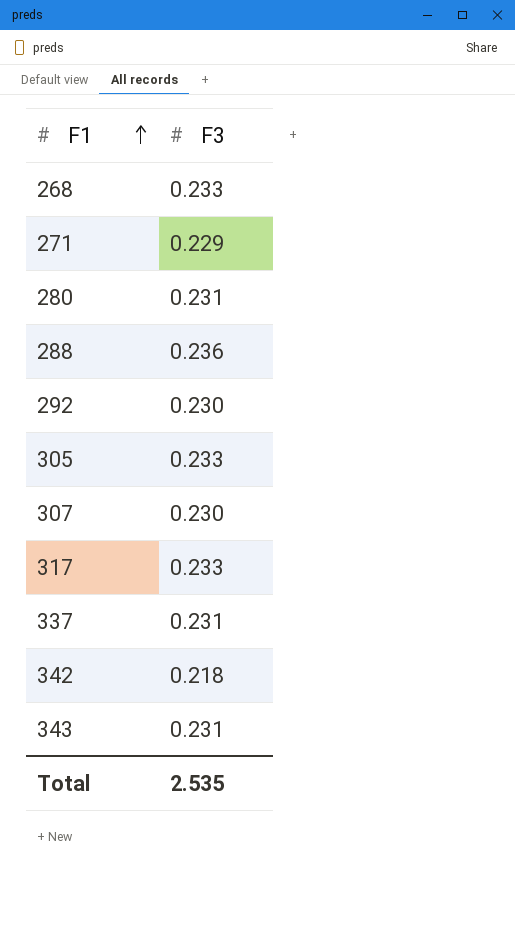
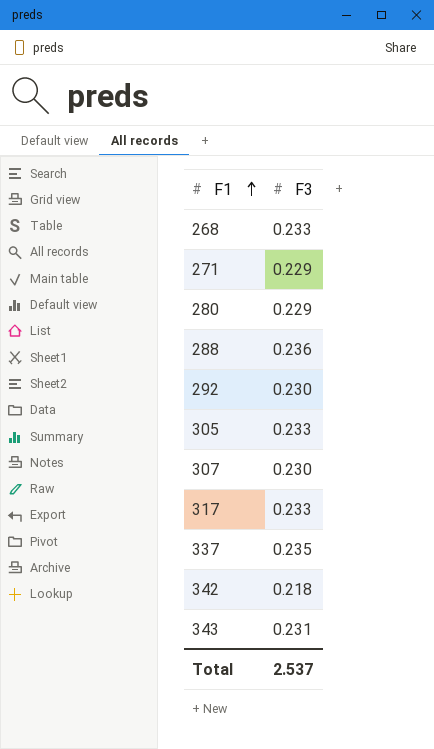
280 | F3: 0.231 -> 0.229
337 | F3: 0.231 -> 0.235
Total | F3: 2.535 -> 2.537

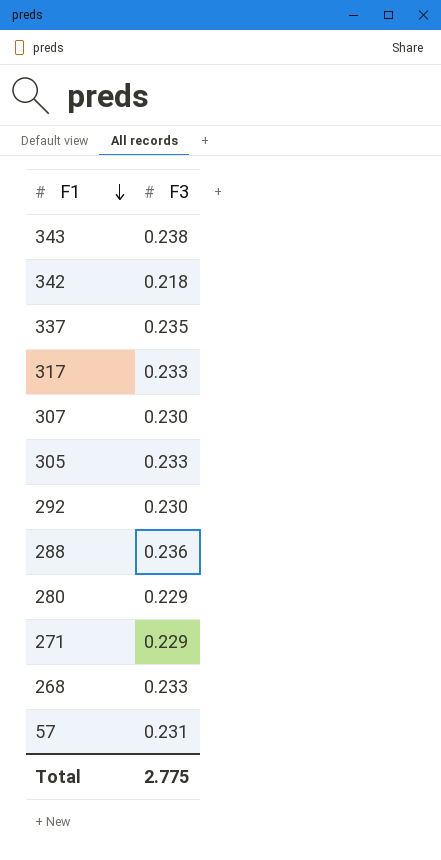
row order: F1 ascending -> F1 descending
343 | F3: 0.231 -> 0.238
row 57: none -> 0.231
Total | F3: 2.537 -> 2.775

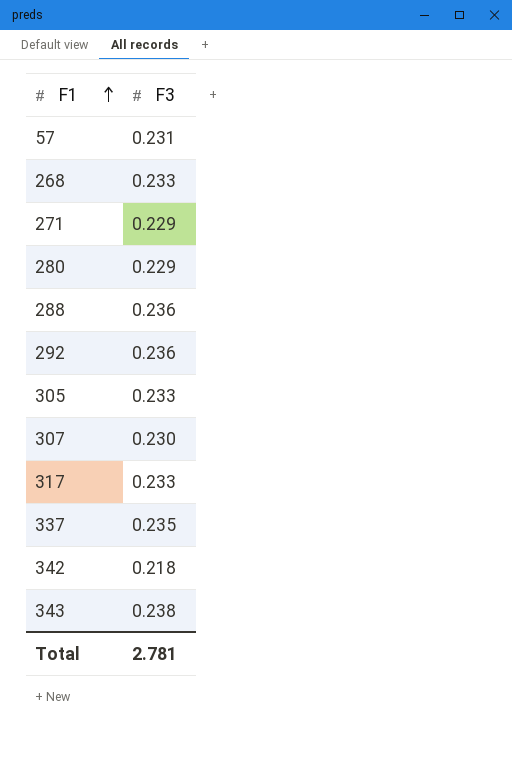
row order: F1 descending -> F1 ascending
292 | F3: 0.230 -> 0.236
Total | F3: 2.775 -> 2.781

